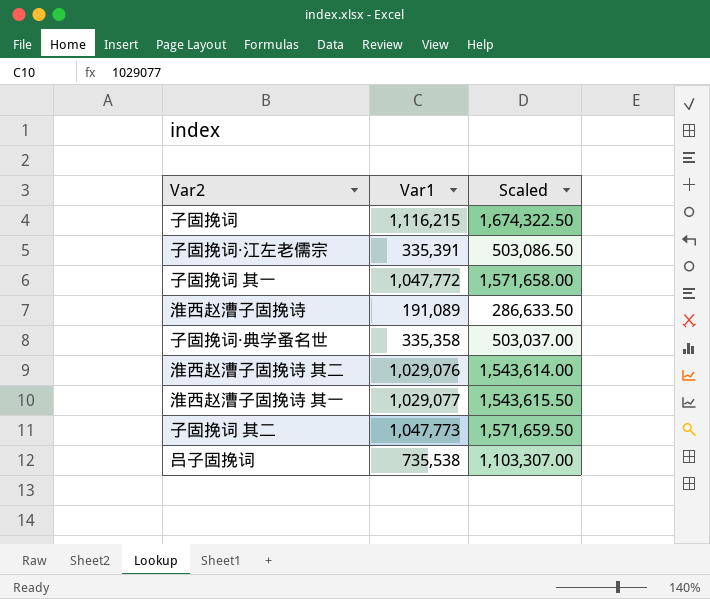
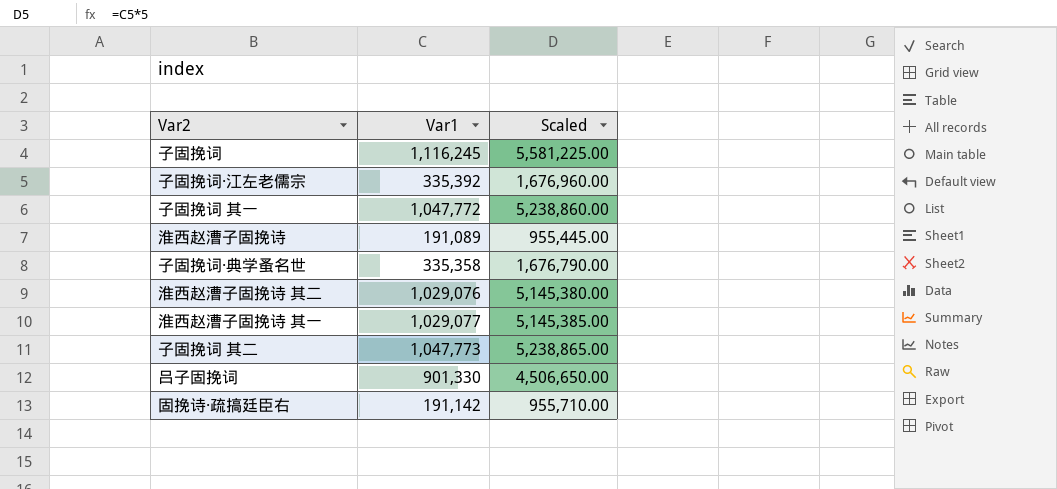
column Scaled | formula: [Var1] * 1.5 -> [Var1] * 5
子固挽词 | Var1: 1,116,215 -> 1,116,245
子固挽词·江左老儒宗 | Var1: 335,391 -> 335,392
吕子固挽词 | Var1: 735,538 -> 901,330
row 固挽诗·疏搞廷臣右: none -> 191,142 | 955,710.00

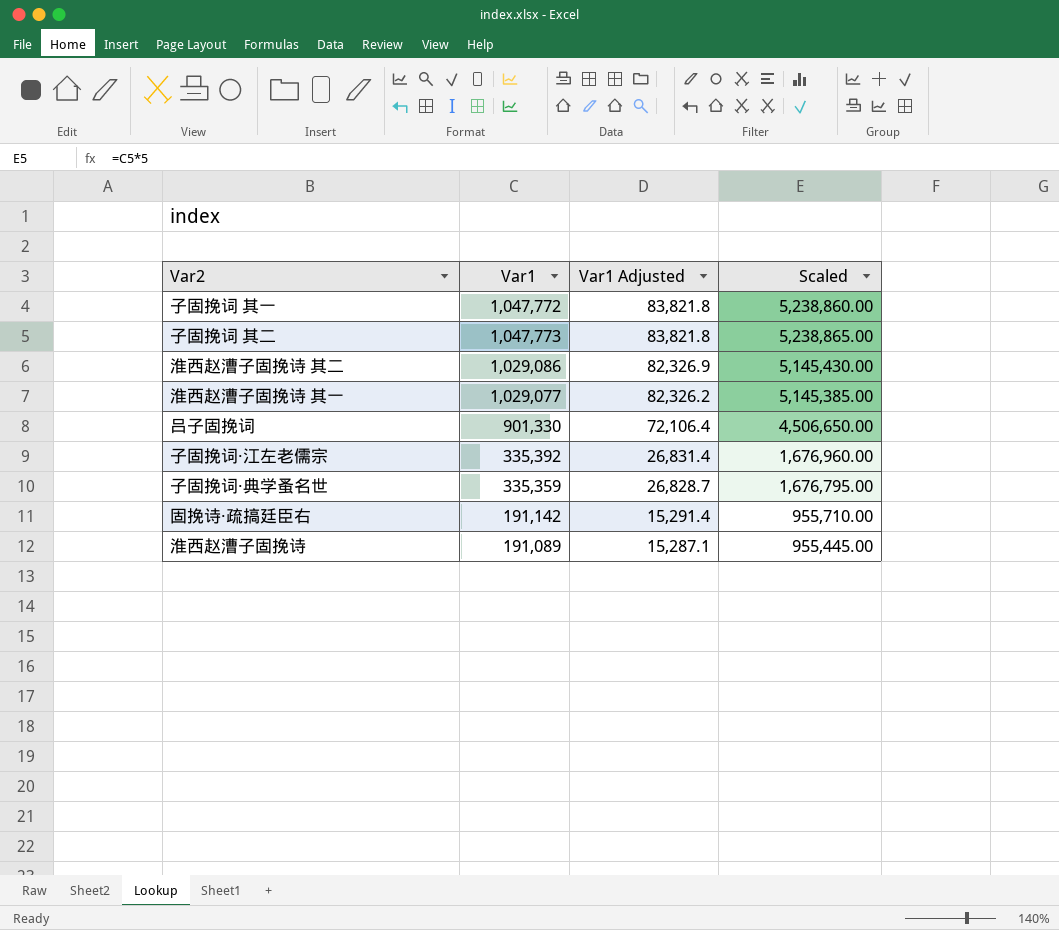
row order: none -> Var1 Adjusted descending
column Var1 Adjusted | formula: none -> [Var1] * 0.08
row 子固挽词: 1,116,245 | 5,581,225.00 -> none
淮西赵漕子固挽诗 其二 | Var1: 1,029,076 -> 1,029,086
淮西赵漕子固挽诗 其二 | Scaled: 5,145,380.00 -> 5,145,430.00
子固挽词·典学蚤名世 | Var1: 335,358 -> 335,359
子固挽词·典学蚤名世 | Scaled: 1,676,790.00 -> 1,676,795.00

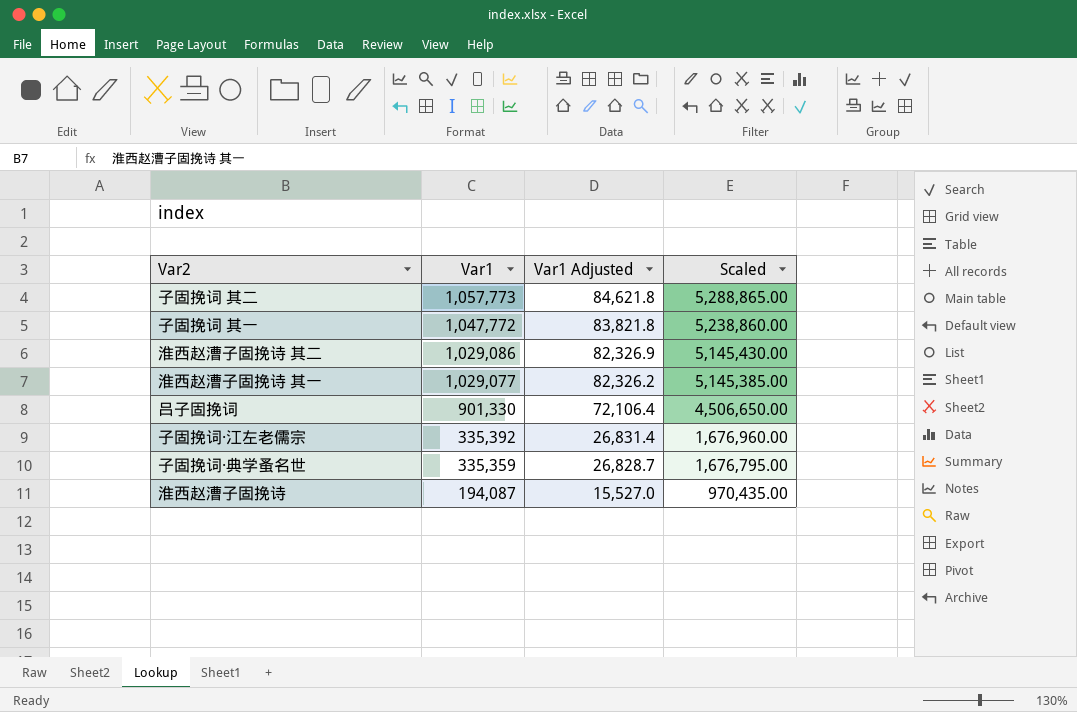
row order: Var1 Adjusted descending -> Var1 descending
row 固挽诗·疏搞廷臣右: 191,142 | 15,291.4 | 955,710.00 -> none
子固挽词 其二 | Var1: 1,047,773 -> 1,057,773
子固挽词 其二 | Var1 Adjusted: 83,821.8 -> 84,621.8
子固挽词 其二 | Scaled: 5,238,865.00 -> 5,288,865.00
淮西赵漕子固挽诗 | Var1: 191,089 -> 194,087
淮西赵漕子固挽诗 | Var1 Adjusted: 15,287.1 -> 15,527.0
淮西赵漕子固挽诗 | Scaled: 955,445.00 -> 970,435.00

